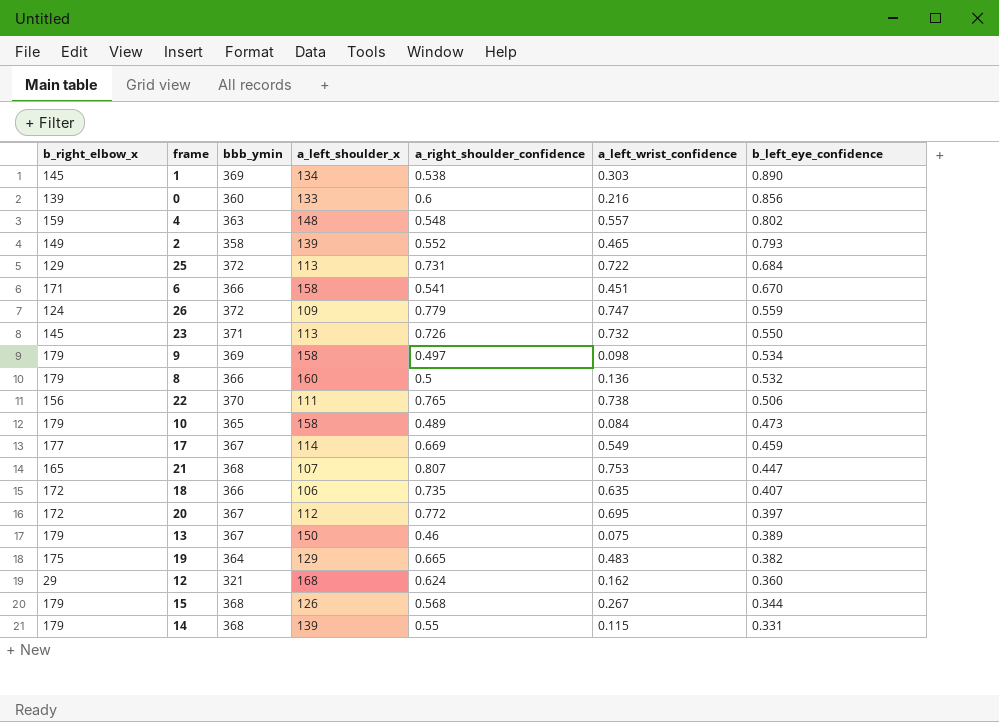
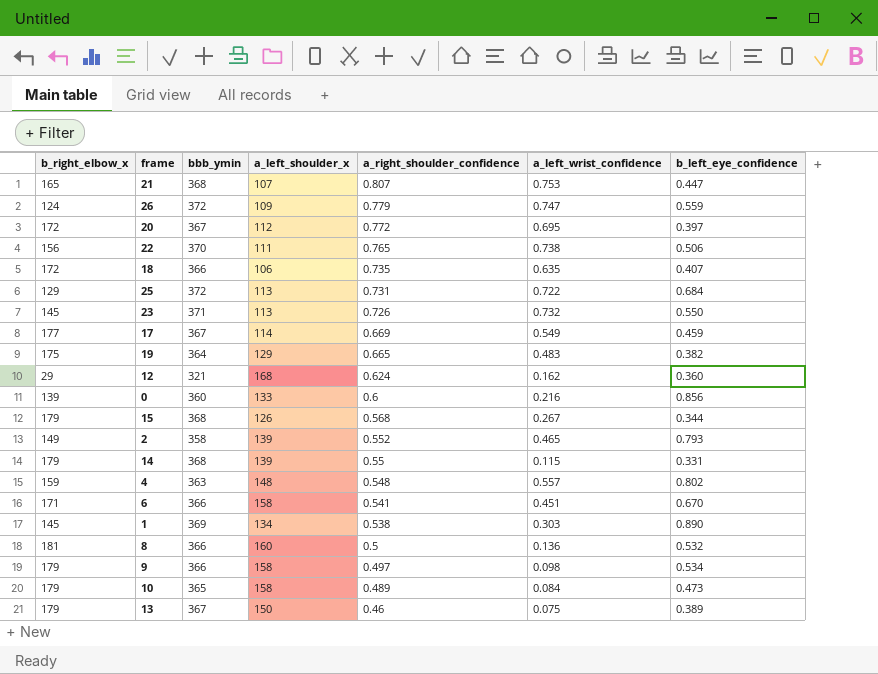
row order: b_left_eye_confidence descending -> a_right_shoulder_confidence descending
8 | b_right_elbow_x: 179 -> 181
9 | bbb_ymin: 369 -> 366

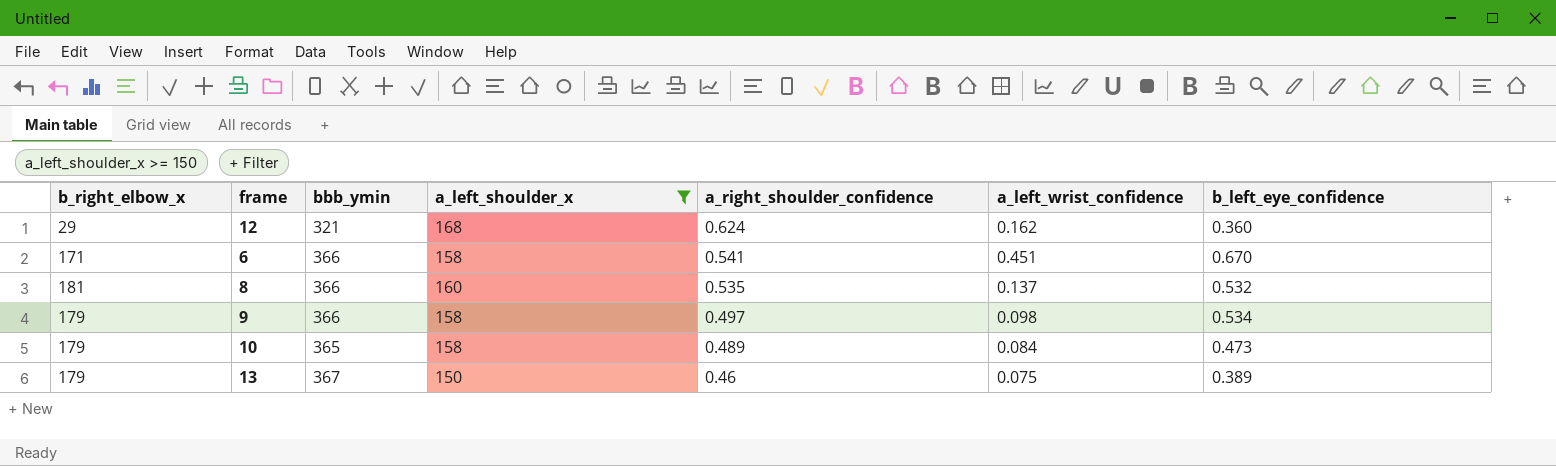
filter: none -> a_left_shoulder_x >= 150
8 | a_right_shoulder_confidence: 0.5 -> 0.535
8 | a_left_wrist_confidence: 0.136 -> 0.137

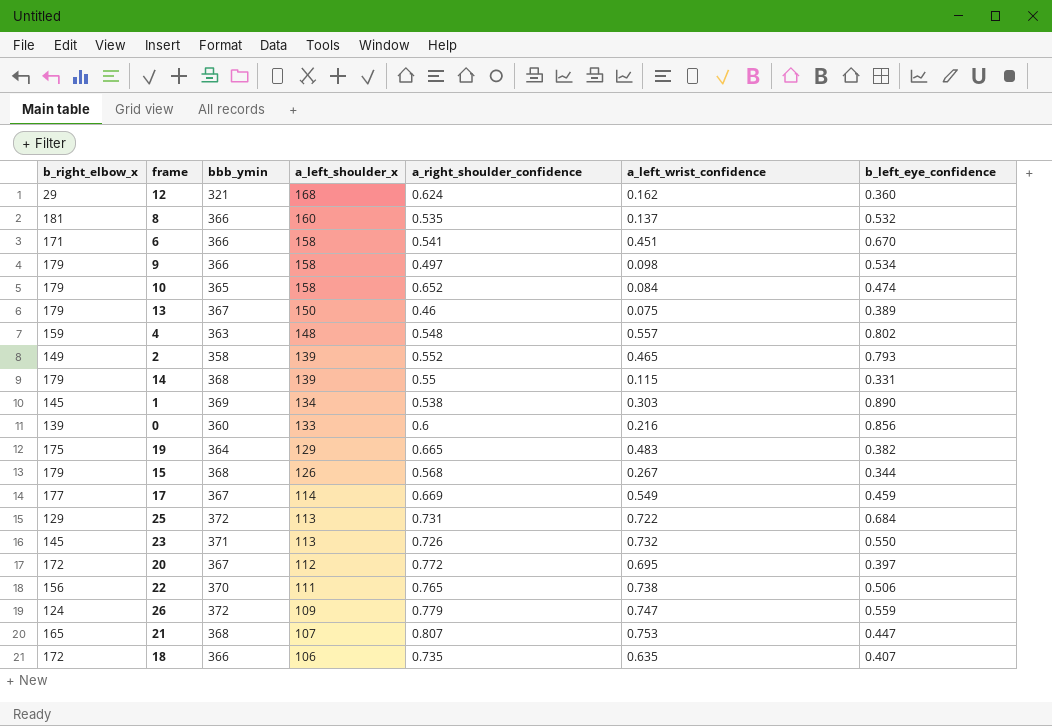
filter: a_left_shoulder_x >= 150 -> none
row order: a_right_shoulder_confidence descending -> a_left_shoulder_x descending
10 | a_right_shoulder_confidence: 0.489 -> 0.652
10 | b_left_eye_confidence: 0.473 -> 0.474

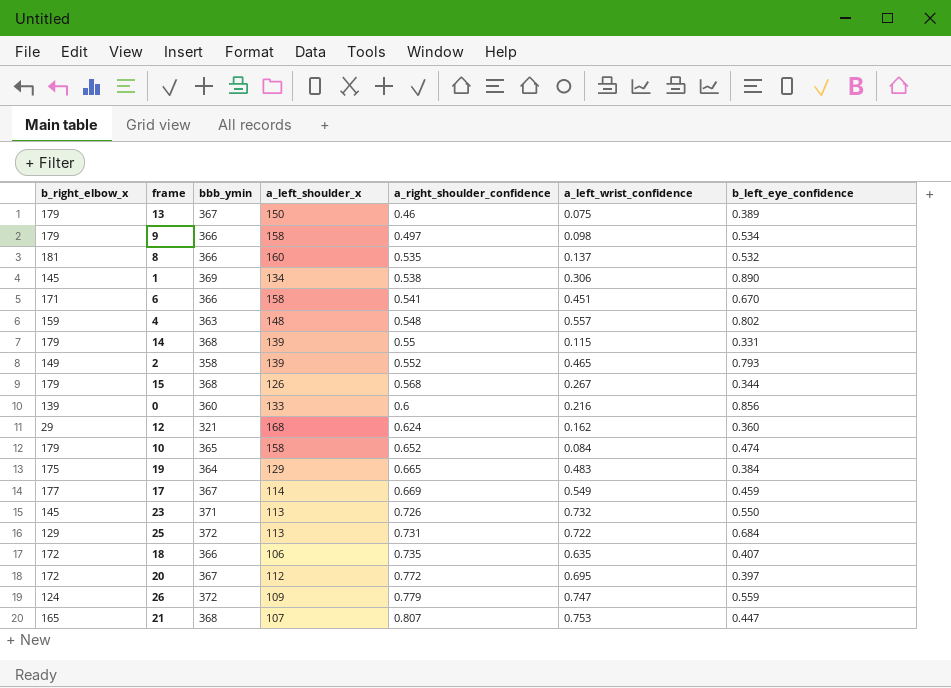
row order: a_left_shoulder_x descending -> a_right_shoulder_confidence ascending
row 22: 156 | 370 | 111 | 0.765 | 0.738 | 0.506 -> none
1 | a_left_wrist_confidence: 0.303 -> 0.306
19 | b_left_eye_confidence: 0.382 -> 0.384

